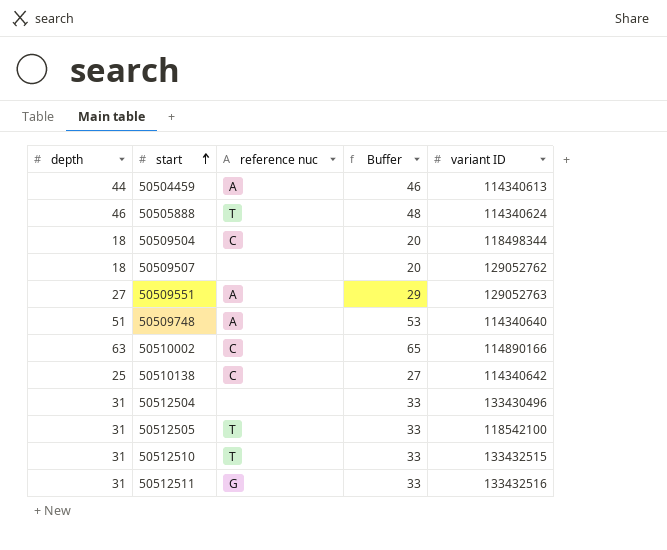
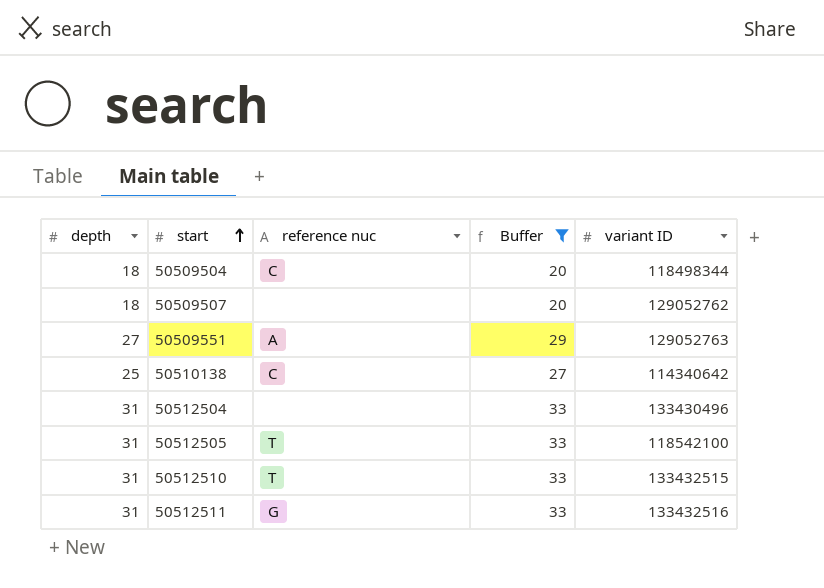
filter: none -> Buffer <= 33

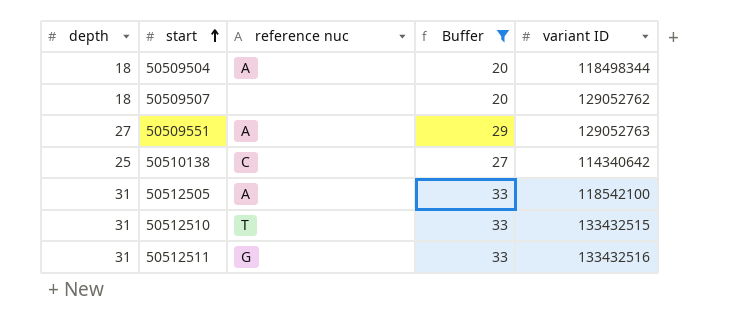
row 50512504: 31 | none | 33 | 133430496 -> none
50509504 | reference nuc: C -> A
50512505 | reference nuc: T -> A

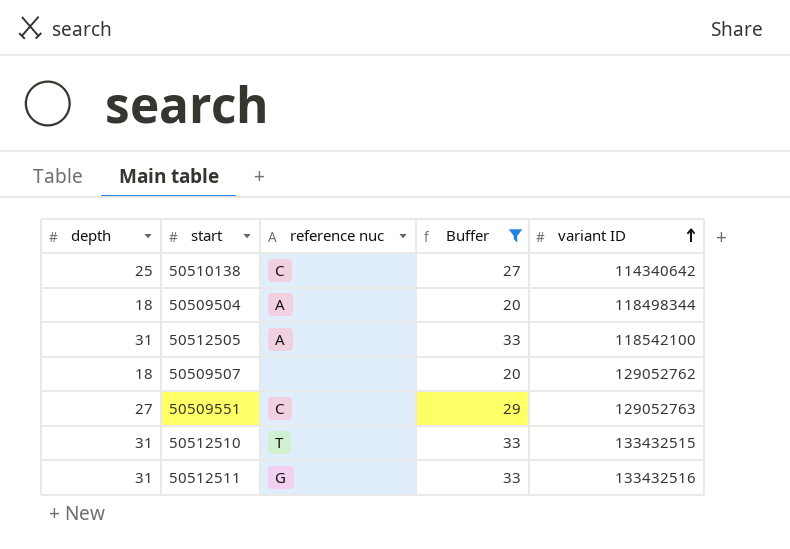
row order: start ascending -> variant ID ascending
50509551 | reference nuc: A -> C

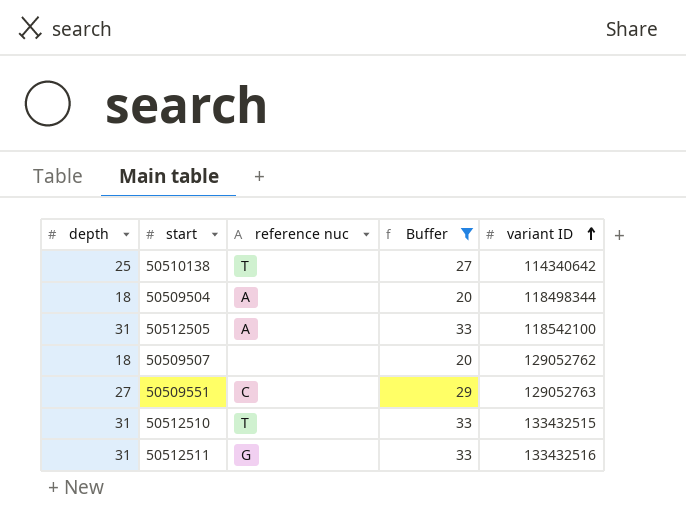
50510138 | reference nuc: C -> T

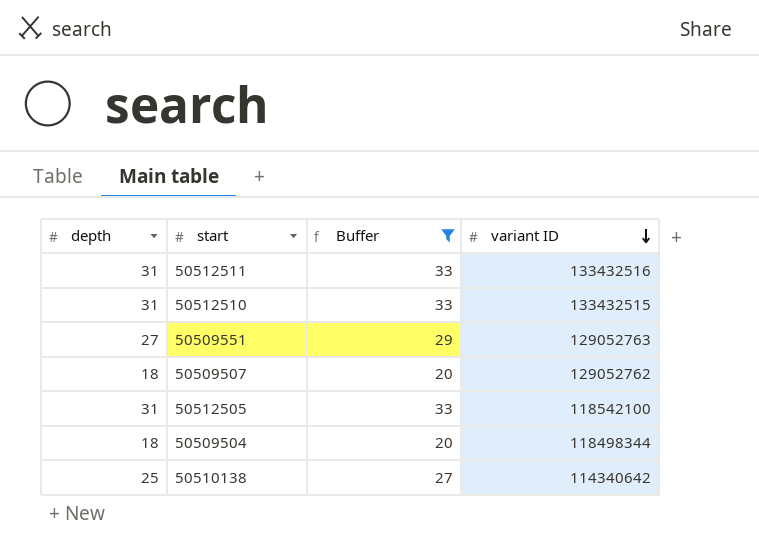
row order: variant ID ascending -> variant ID descending
column reference nuc | position: 3 -> none

